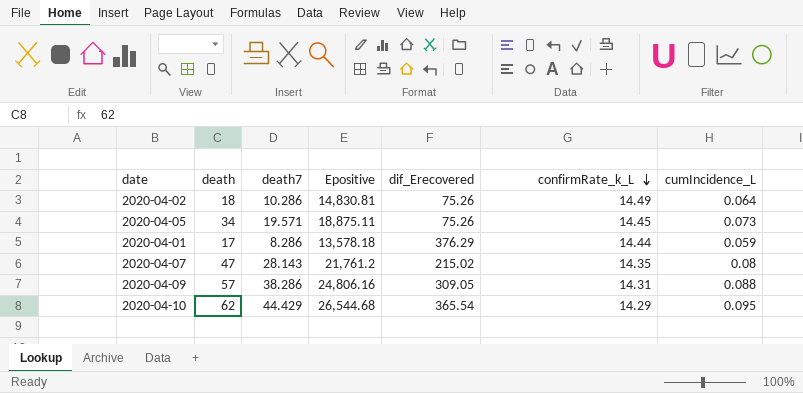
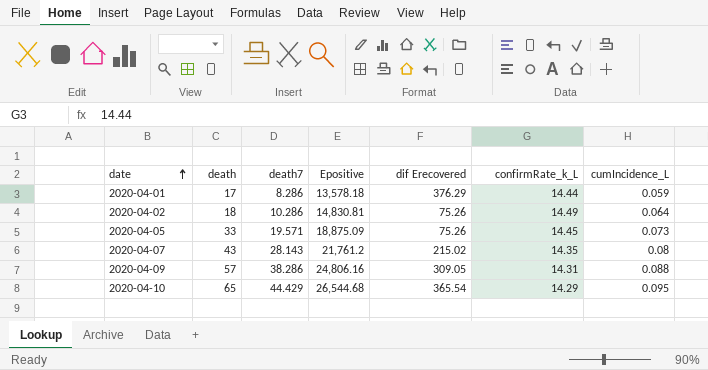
row order: confirmRate_k_L descending -> date ascending
column name: dif_Erecovered -> dif Erecovered
2020-04-05 | death: 34 -> 33
2020-04-05 | Epositive: 18,875.11 -> 18,875.09
2020-04-07 | death: 47 -> 43
2020-04-10 | death: 62 -> 65

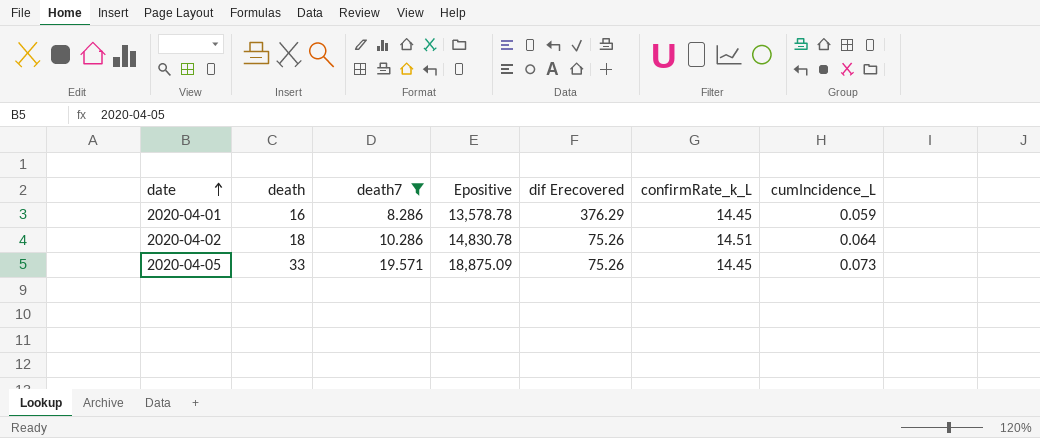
filter: none -> death7 <= 19.571
2020-04-01 | death: 17 -> 16
2020-04-01 | Epositive: 13,578.18 -> 13,578.78
2020-04-01 | confirmRate_k_L: 14.44 -> 14.45
2020-04-02 | Epositive: 14,830.81 -> 14,830.78
2020-04-02 | confirmRate_k_L: 14.49 -> 14.51

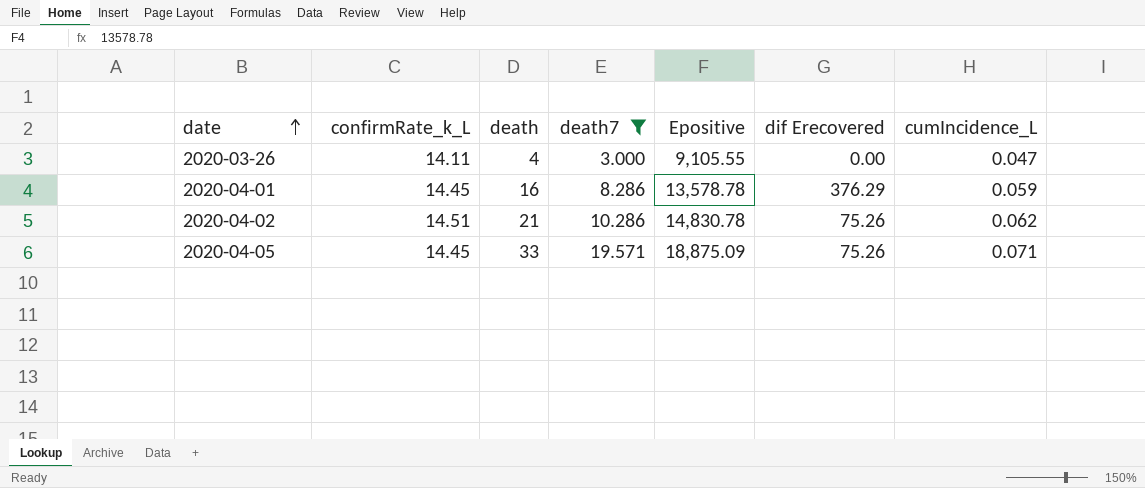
column confirmRate_k_L | position: 6 -> 2
row 2020-03-26: none -> 14.11 | 4 | 3.000 | 9,105.55 | 0.00 | 0.047
2020-04-02 | death: 18 -> 21
2020-04-02 | cumIncidence_L: 0.064 -> 0.062
2020-04-05 | cumIncidence_L: 0.073 -> 0.071

